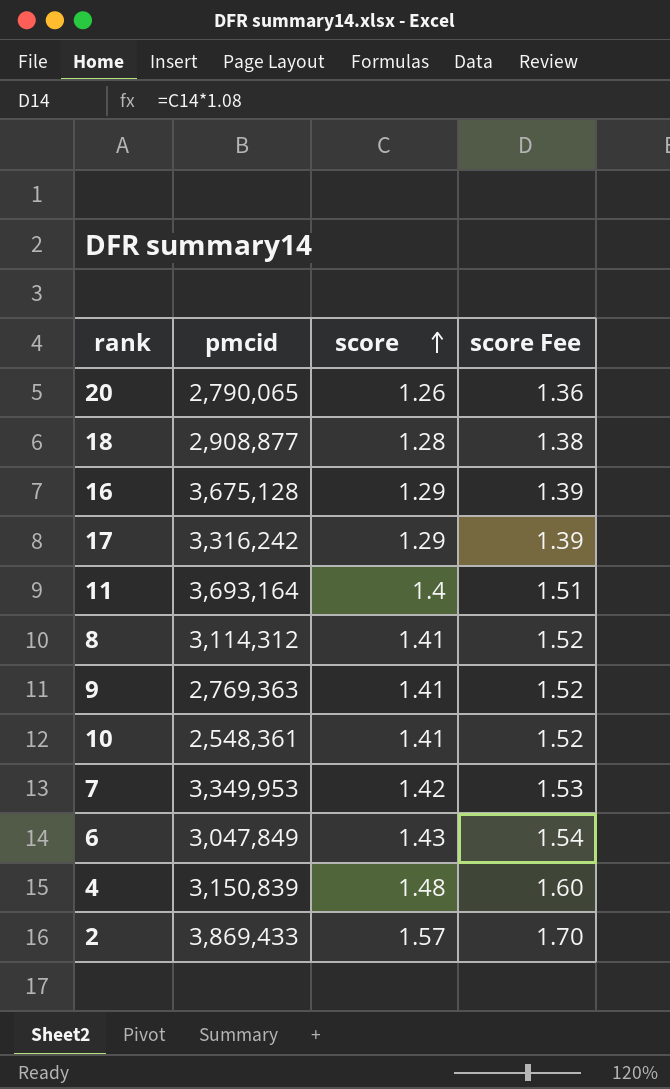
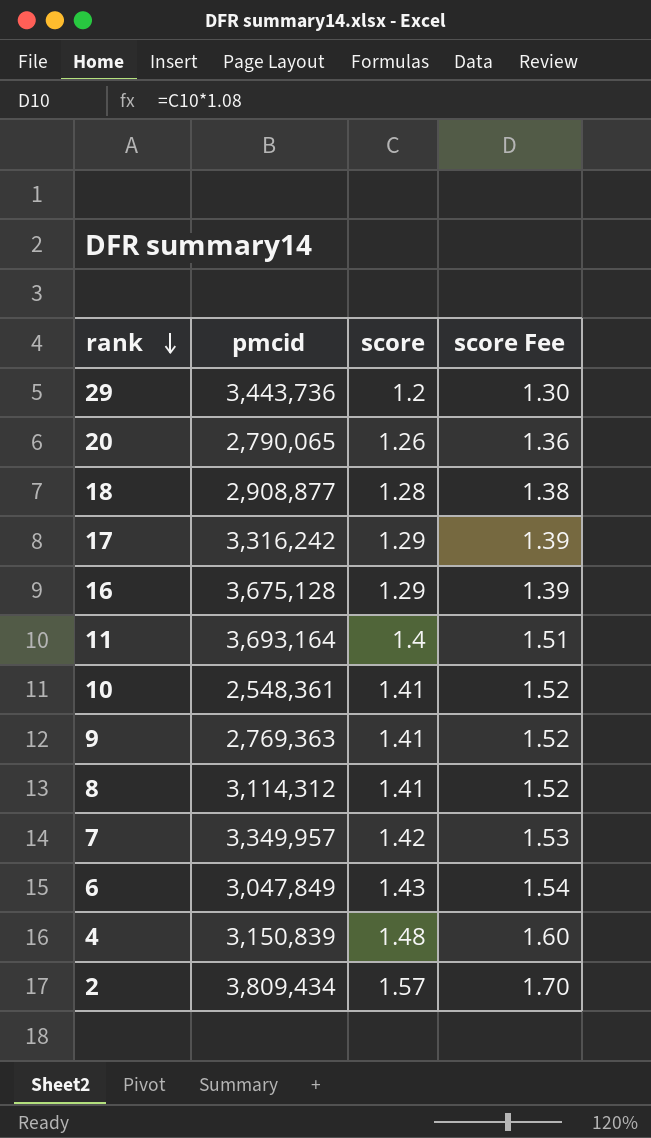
row order: score ascending -> rank descending
row 29: none -> 3,443,736 | 1.2 | 1.30
7 | pmcid: 3,349,953 -> 3,349,957
2 | pmcid: 3,869,433 -> 3,809,434

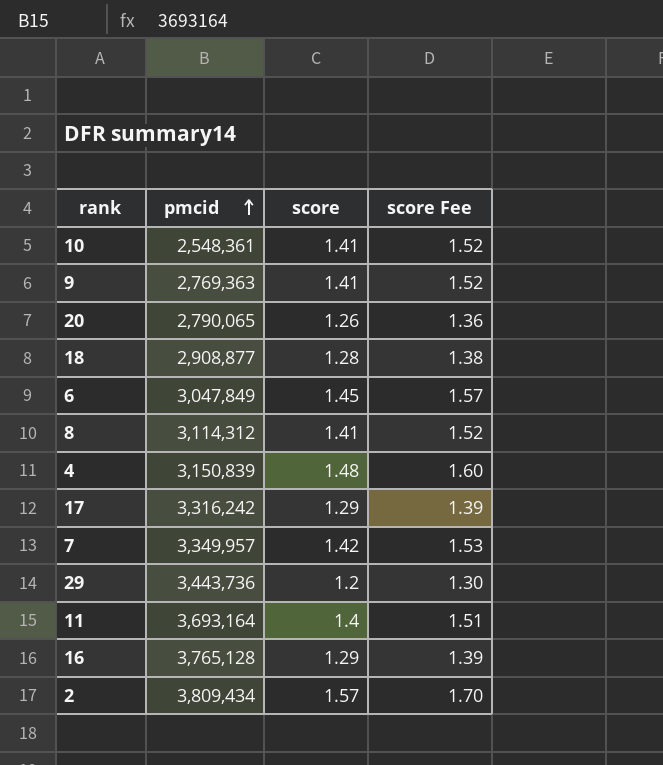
row order: rank descending -> pmcid ascending
6 | score: 1.43 -> 1.45
6 | score Fee: 1.54 -> 1.57
16 | pmcid: 3,675,128 -> 3,765,128

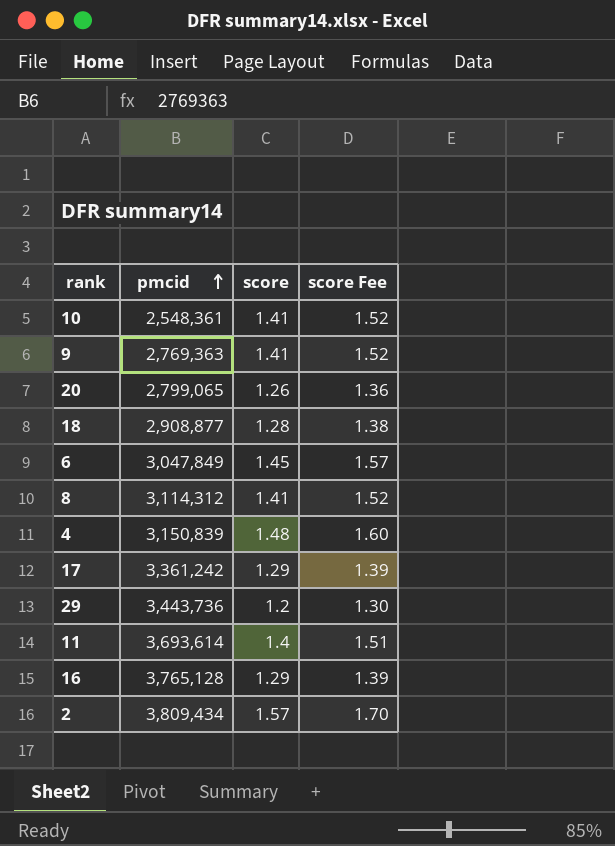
row 7: 3,349,957 | 1.42 | 1.53 -> none
20 | pmcid: 2,790,065 -> 2,799,065
17 | pmcid: 3,316,242 -> 3,361,242
11 | pmcid: 3,693,164 -> 3,693,614

